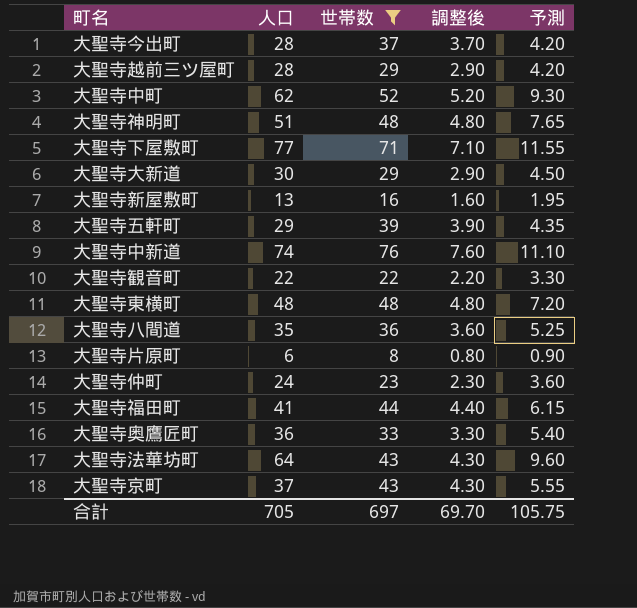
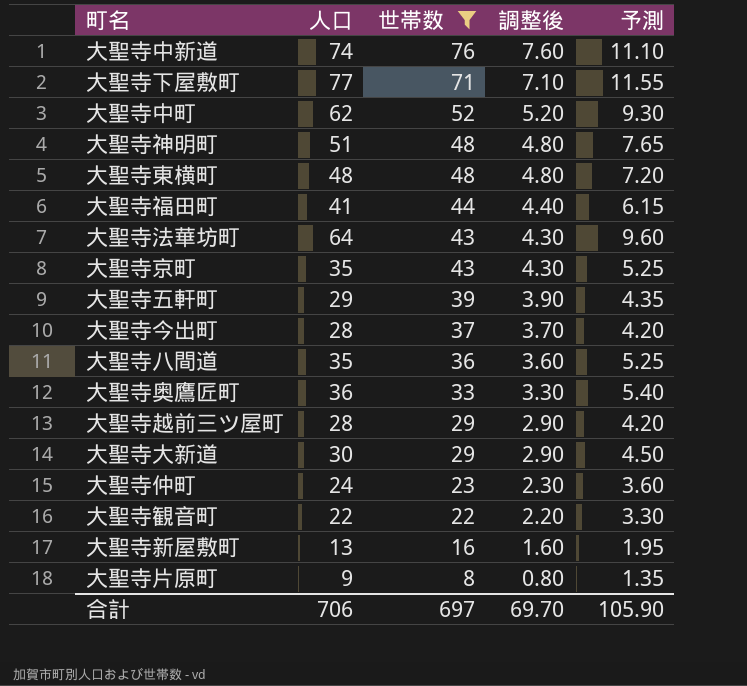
row order: none -> 世帯数 descending
大聖寺京町 | 人口: 37 -> 35
大聖寺京町 | 予測: 5.55 -> 5.25
大聖寺片原町 | 人口: 6 -> 9
大聖寺片原町 | 予測: 0.90 -> 1.35
合計 | 人口: 705 -> 706
合計 | 予測: 105.75 -> 105.90

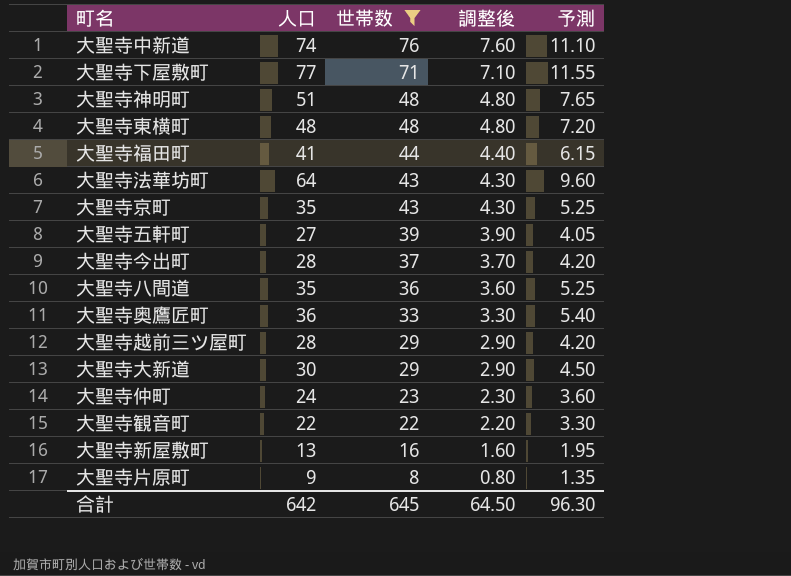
row 大聖寺中町: 62 | 52 | 5.20 | 9.30 -> none
大聖寺五軒町 | 人口: 29 -> 27
大聖寺五軒町 | 予測: 4.35 -> 4.05
合計 | 人口: 706 -> 642
合計 | 世帯数: 697 -> 645
合計 | 調整後: 69.70 -> 64.50
合計 | 予測: 105.90 -> 96.30

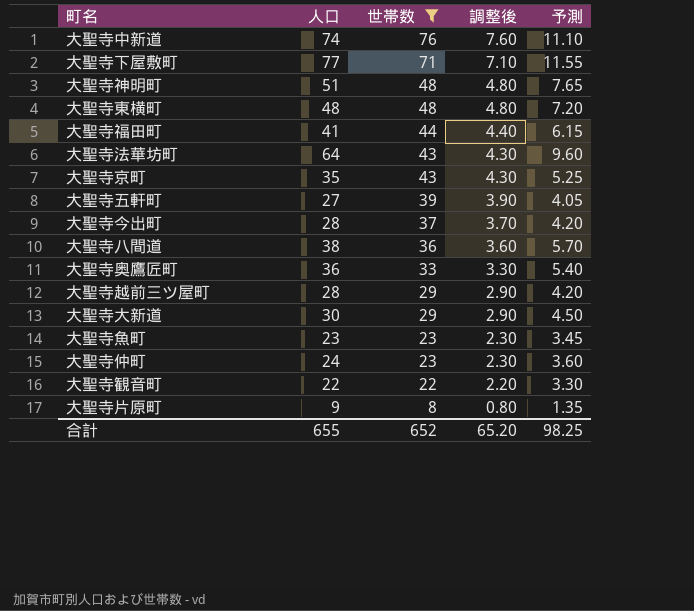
row 大聖寺新屋敷町: 13 | 16 | 1.60 | 1.95 -> none
大聖寺八間道 | 人口: 35 -> 38
大聖寺八間道 | 予測: 5.25 -> 5.70
row 大聖寺魚町: none -> 23 | 23 | 2.30 | 3.45
合計 | 人口: 642 -> 655
合計 | 世帯数: 645 -> 652
合計 | 調整後: 64.50 -> 65.20
合計 | 予測: 96.30 -> 98.25

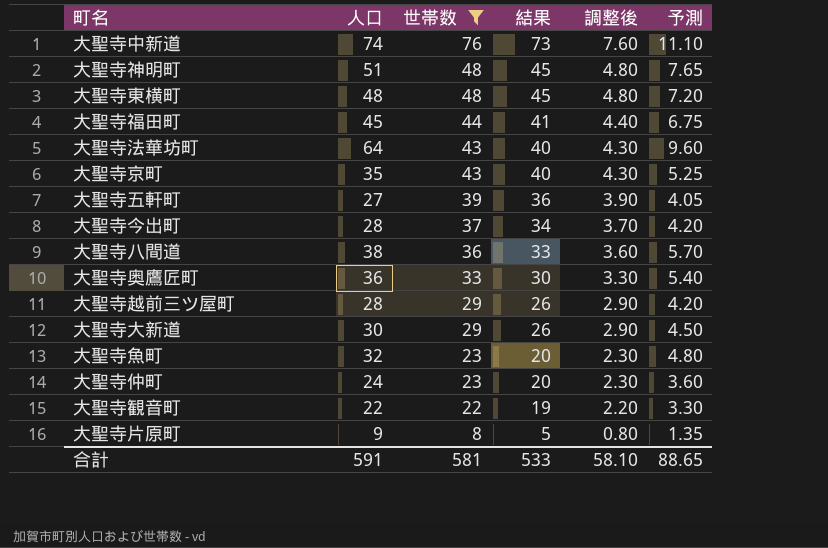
column 結果 | formula: none -> [世帯数] - 3
row 大聖寺下屋敷町: 77 | 71 | 7.10 | 11.55 -> none
大聖寺福田町 | 人口: 41 -> 45
大聖寺福田町 | 予測: 6.15 -> 6.75
大聖寺魚町 | 人口: 23 -> 32
大聖寺魚町 | 予測: 3.45 -> 4.80
合計 | 人口: 655 -> 591
合計 | 世帯数: 652 -> 581
合計 | 調整後: 65.20 -> 58.10
合計 | 予測: 98.25 -> 88.65

